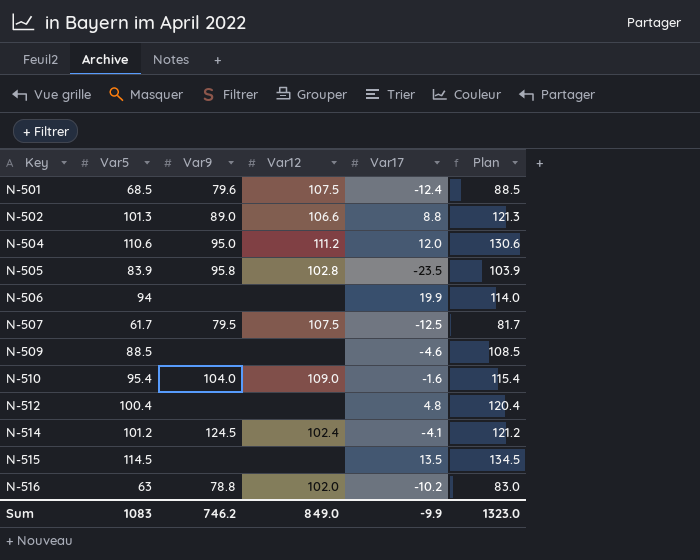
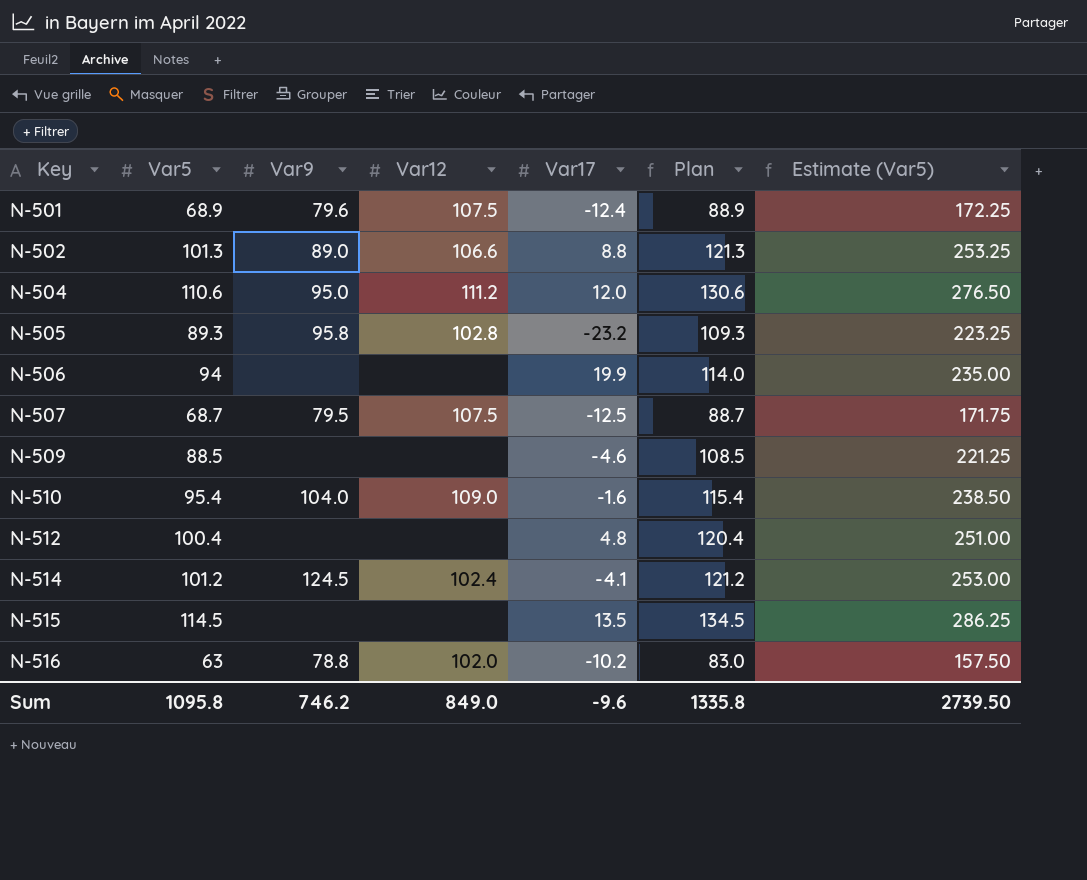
column Estimate (Var5) | formula: none -> [Var5] * 2.5
N-501 | Var5: 68.5 -> 68.9
N-501 | Plan: 88.5 -> 88.9
N-505 | Var5: 83.9 -> 89.3
N-505 | Var17: -23.5 -> -23.2
N-505 | Plan: 103.9 -> 109.3
N-507 | Var5: 61.7 -> 68.7
N-507 | Plan: 81.7 -> 88.7
Sum | Var5: 1083 -> 1095.8
Sum | Var17: -9.9 -> -9.6
Sum | Plan: 1323.0 -> 1335.8

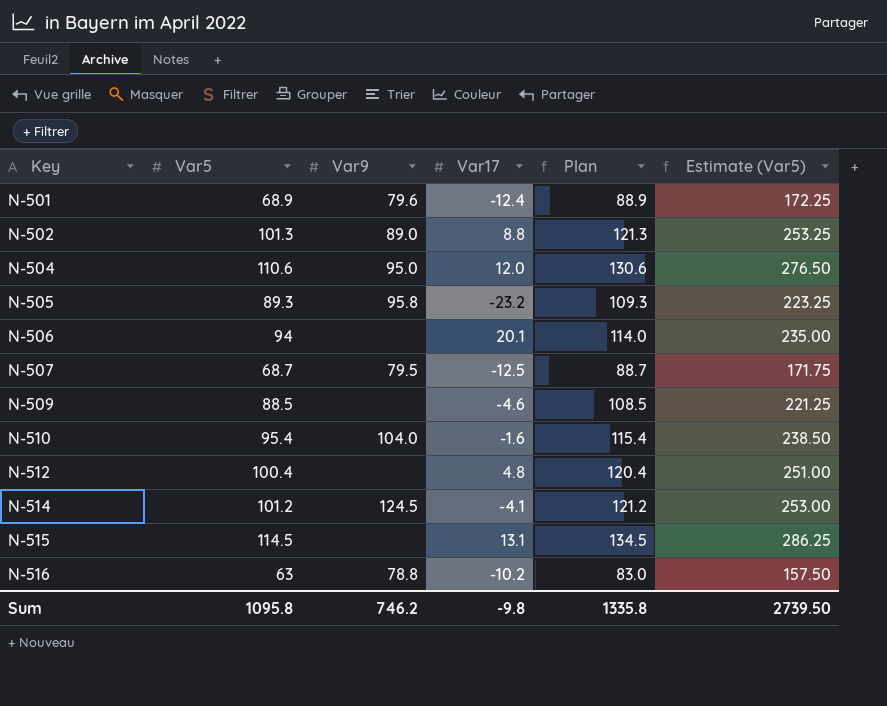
column Var12 | position: 4 -> none
N-506 | Var17: 19.9 -> 20.1
N-515 | Var17: 13.5 -> 13.1
Sum | Var17: -9.6 -> -9.8

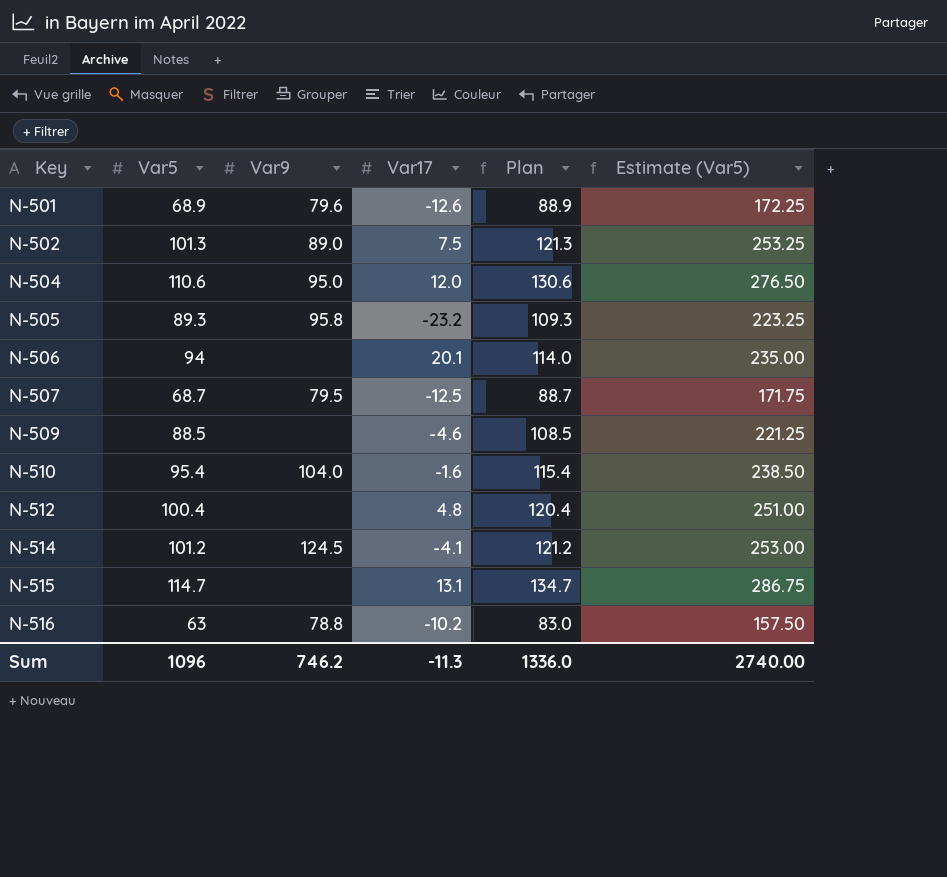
N-501 | Var17: -12.4 -> -12.6
N-502 | Var17: 8.8 -> 7.5
N-515 | Var5: 114.5 -> 114.7
N-515 | Plan: 134.5 -> 134.7
N-515 | Estimate (Var5): 286.25 -> 286.75
Sum | Var5: 1095.8 -> 1096
Sum | Var17: -9.8 -> -11.3
Sum | Plan: 1335.8 -> 1336.0
Sum | Estimate (Var5): 2739.50 -> 2740.00

